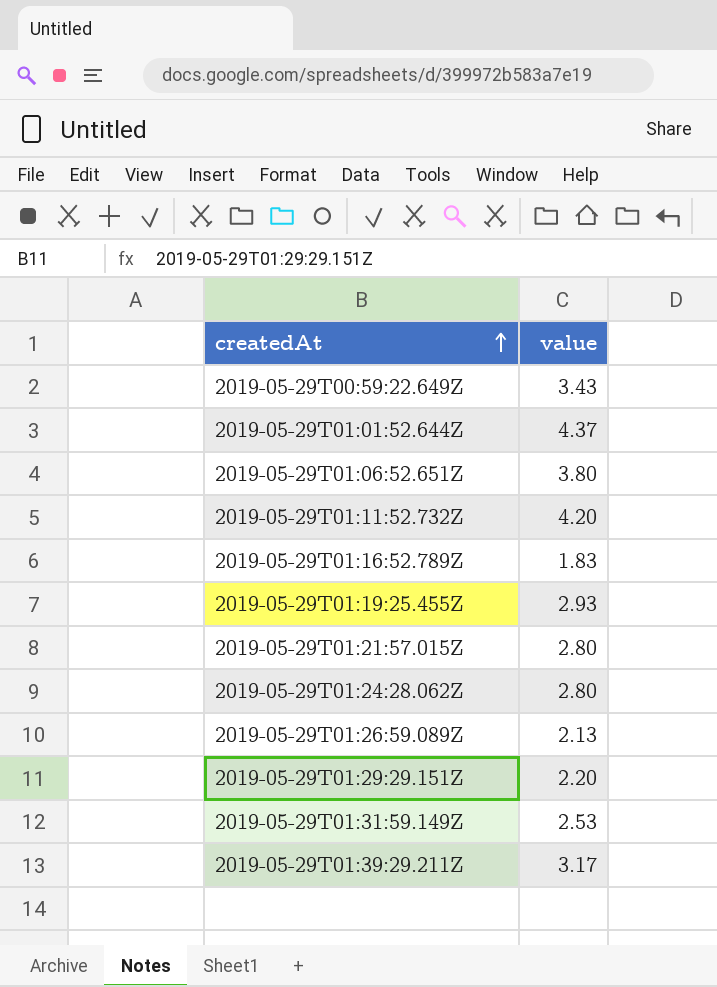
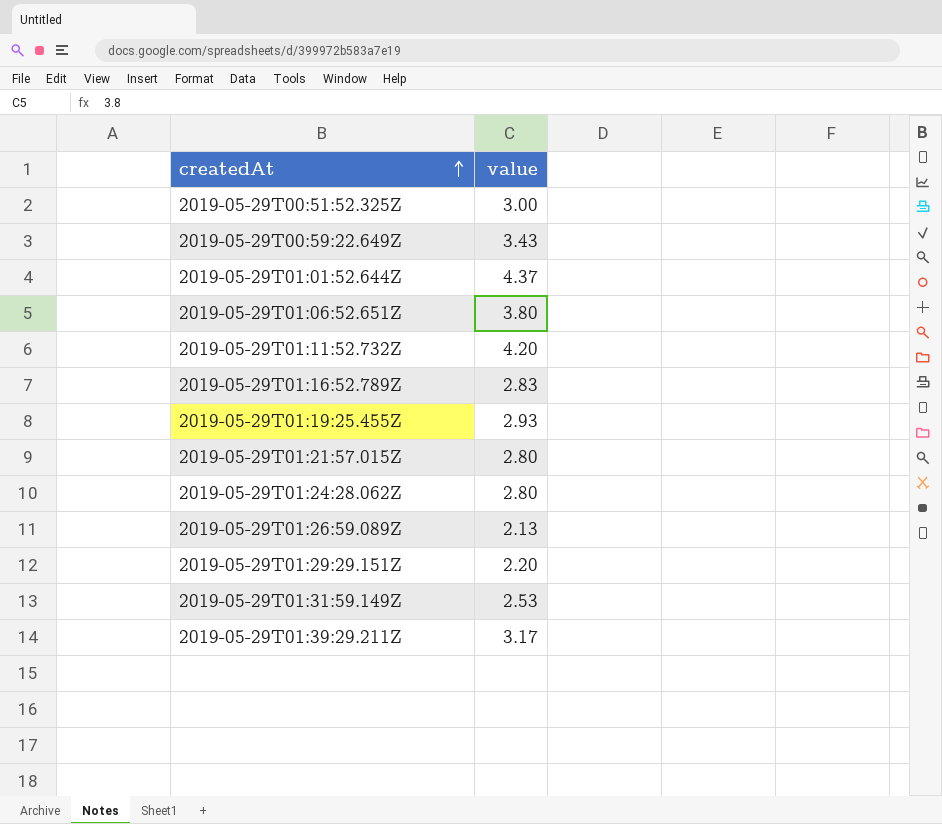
row 2019-05-29T00:51:52.325Z: none -> 3.00
2019-05-29T01:16:52.789Z | value: 1.83 -> 2.83

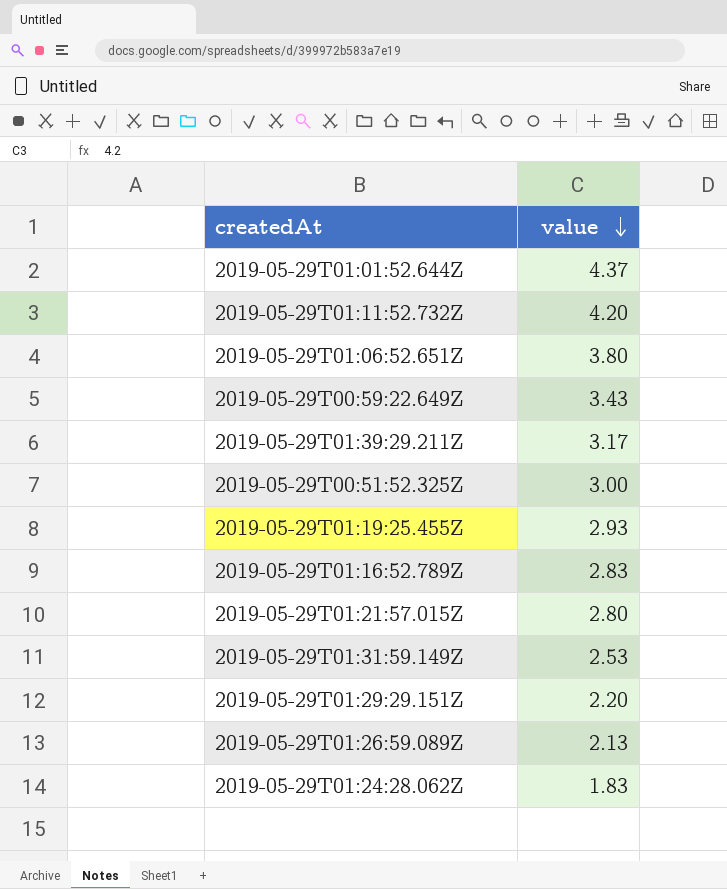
row order: createdAt ascending -> value descending
2019-05-29T01:24:28.062Z | value: 2.80 -> 1.83

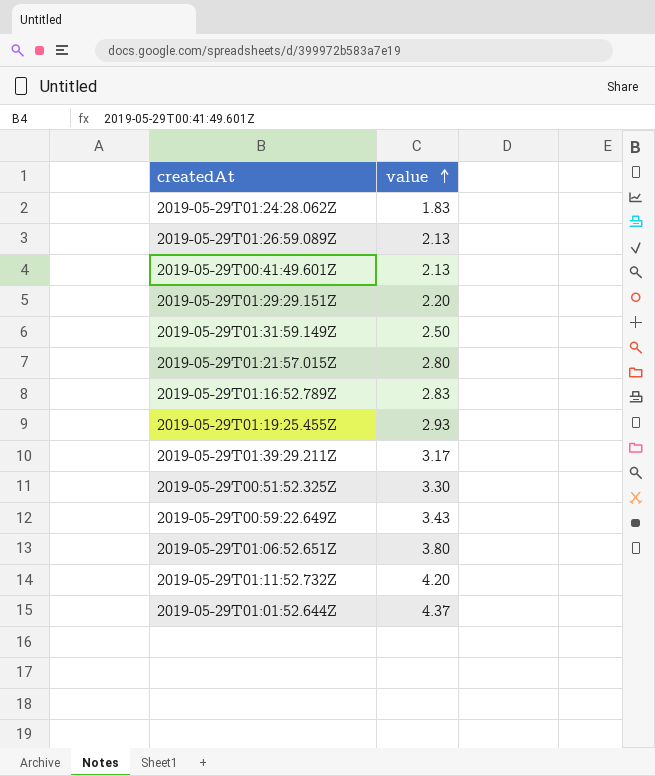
row order: value descending -> value ascending
row 2019-05-29T00:41:49.601Z: none -> 2.13
2019-05-29T01:31:59.149Z | value: 2.53 -> 2.50
2019-05-29T00:51:52.325Z | value: 3.00 -> 3.30

